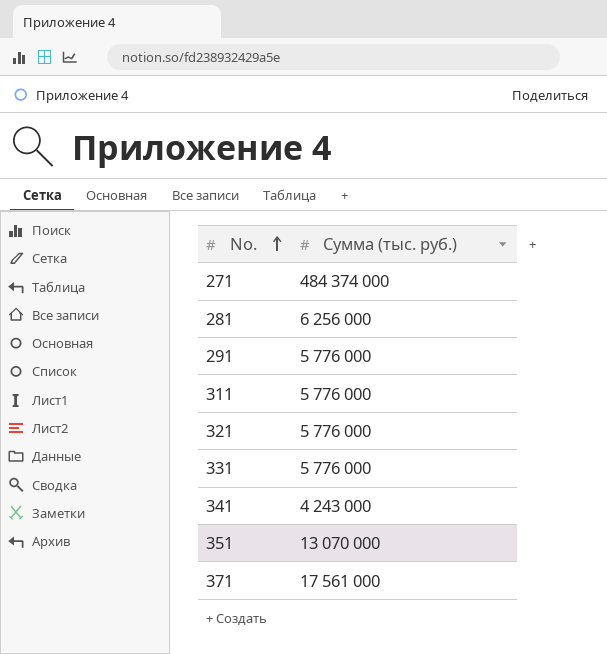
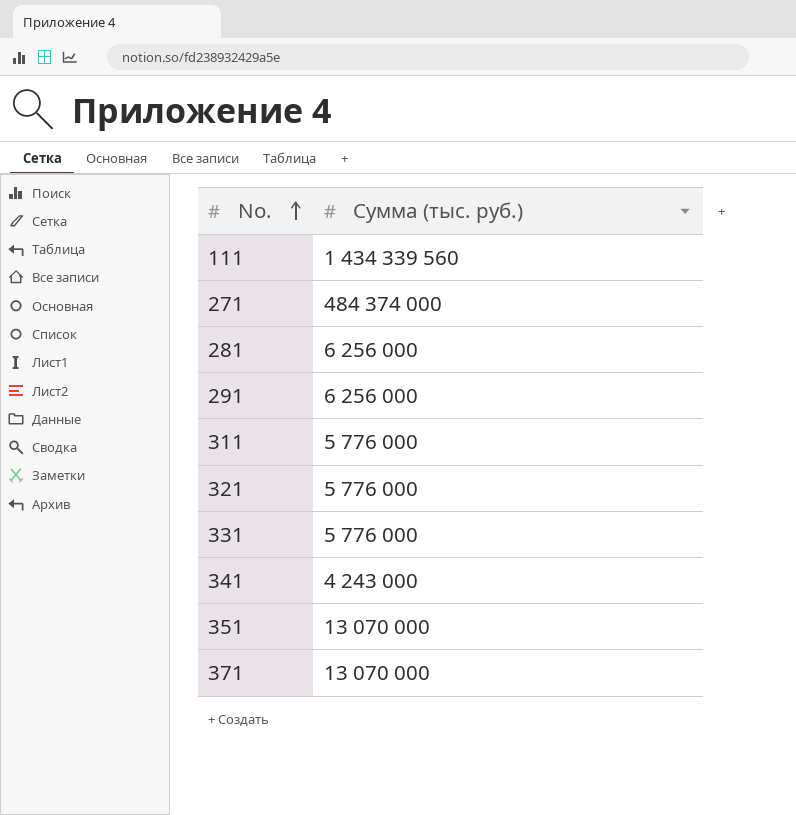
row 111: none -> 1 434 339 560
291 | Сумма (тыс. руб.): 5 776 000 -> 6 256 000
371 | Сумма (тыс. руб.): 17 561 000 -> 13 070 000

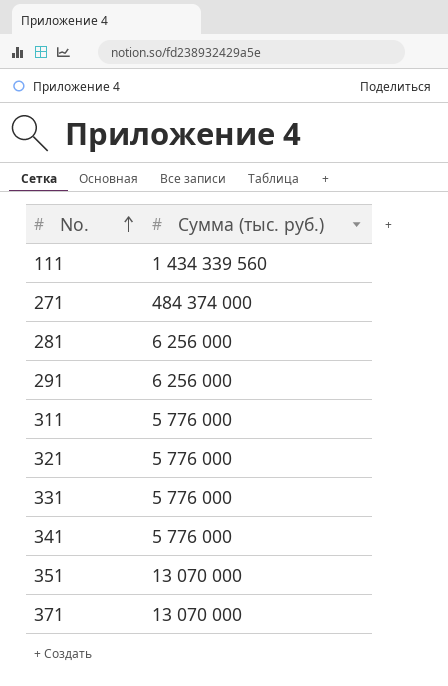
341 | Сумма (тыс. руб.): 4 243 000 -> 5 776 000

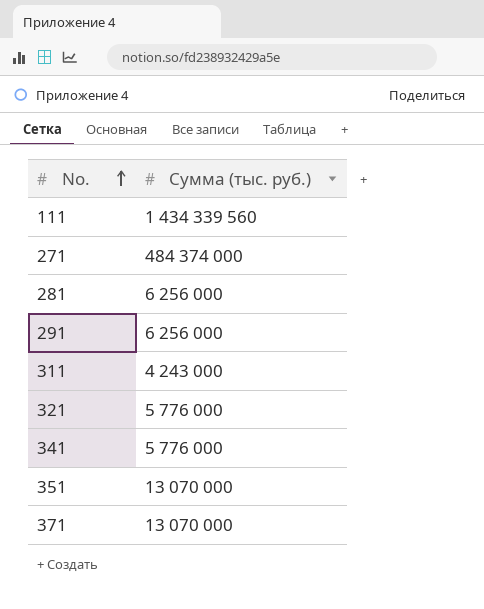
row 331: 5 776 000 -> none
311 | Сумма (тыс. руб.): 5 776 000 -> 4 243 000

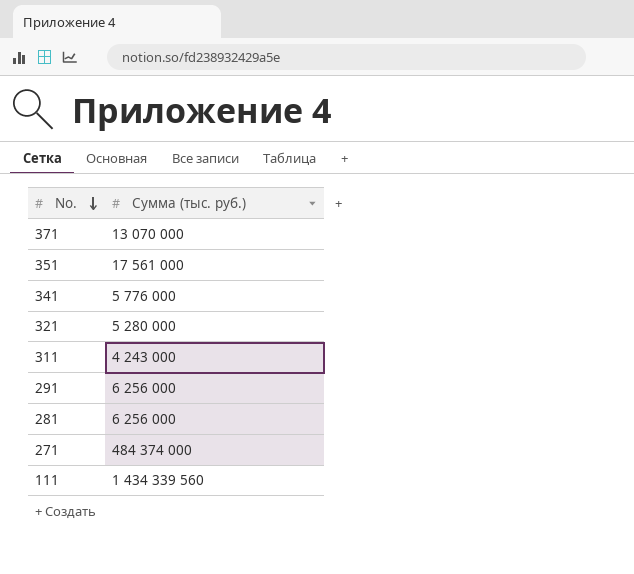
row order: No. ascending -> No. descending
351 | Сумма (тыс. руб.): 13 070 000 -> 17 561 000
321 | Сумма (тыс. руб.): 5 776 000 -> 5 280 000

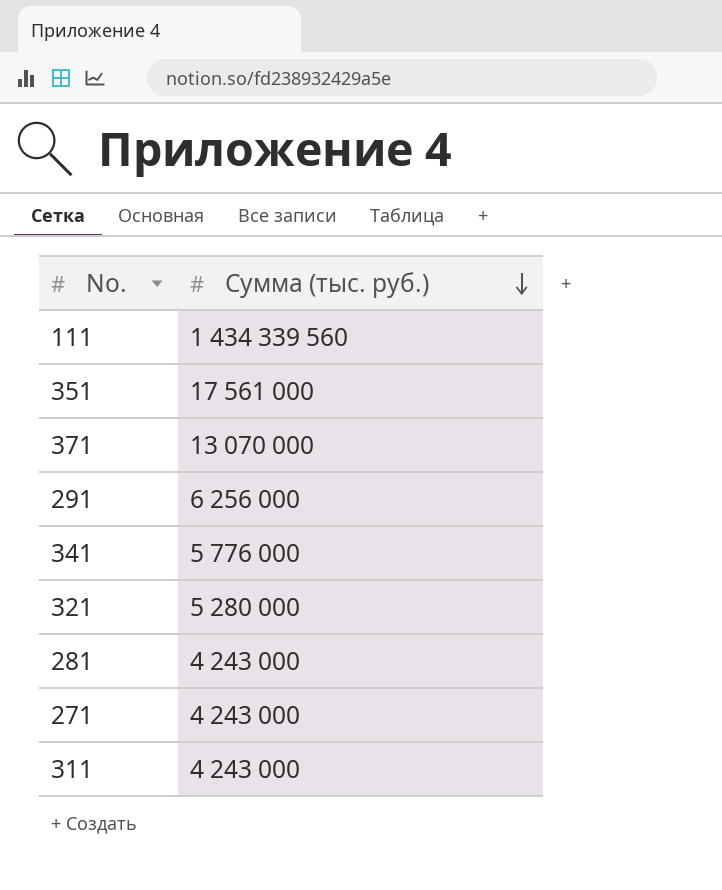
row order: No. descending -> Сумма (тыс. руб.) descending
281 | Сумма (тыс. руб.): 6 256 000 -> 4 243 000
271 | Сумма (тыс. руб.): 484 374 000 -> 4 243 000

